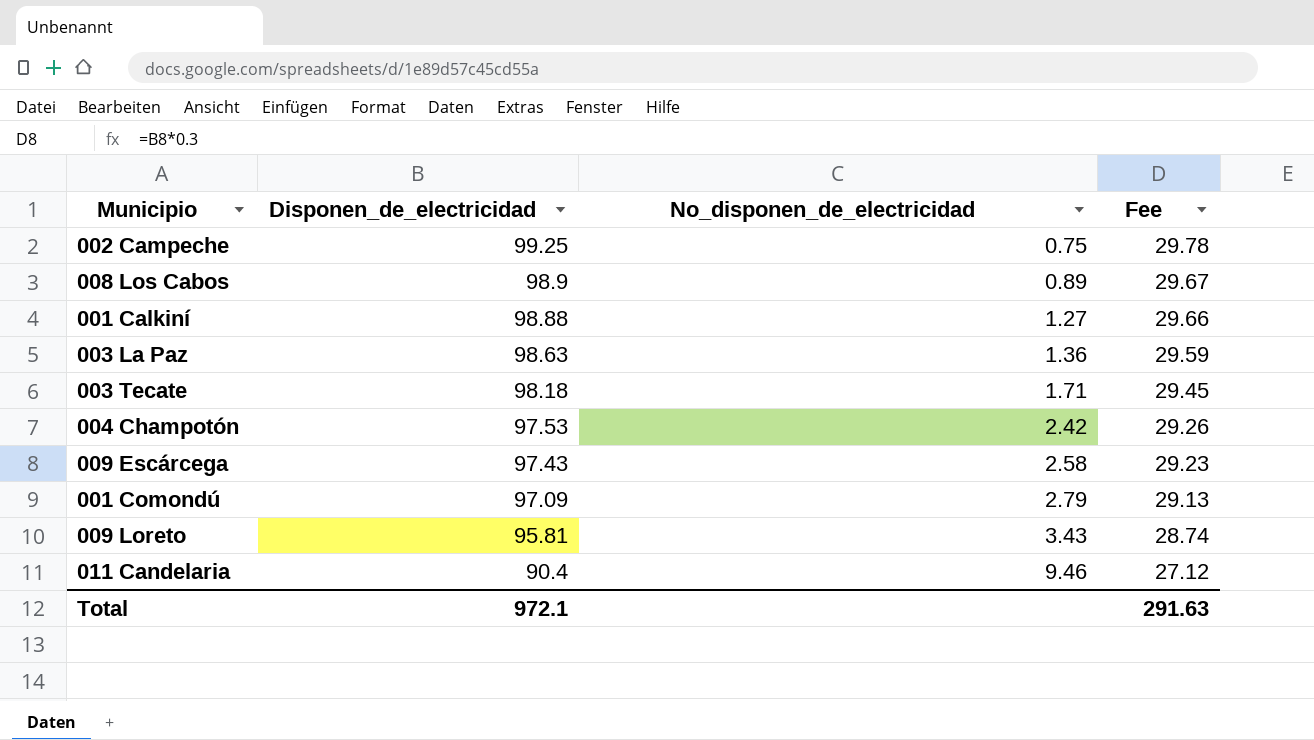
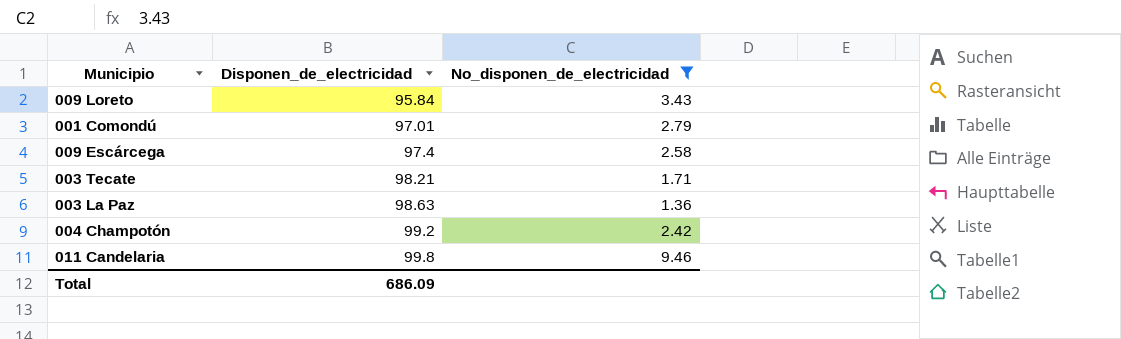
filter: none -> No_disponen_de_electricidad >= 1.36
row order: Disponen_de_electricidad descending -> Disponen_de_electricidad ascending
column Fee | formula: [Disponen_de_electricidad] * 0.3 -> none
009 Loreto | Disponen_de_electricidad: 95.81 -> 95.84
001 Comondú | Disponen_de_electricidad: 97.09 -> 97.01
009 Escárcega | Disponen_de_electricidad: 97.43 -> 97.4
003 Tecate | Disponen_de_electricidad: 98.18 -> 98.21
004 Champotón | Disponen_de_electricidad: 97.53 -> 99.2
011 Candelaria | Disponen_de_electricidad: 90.4 -> 99.8
Total | Disponen_de_electricidad: 972.1 -> 686.09

